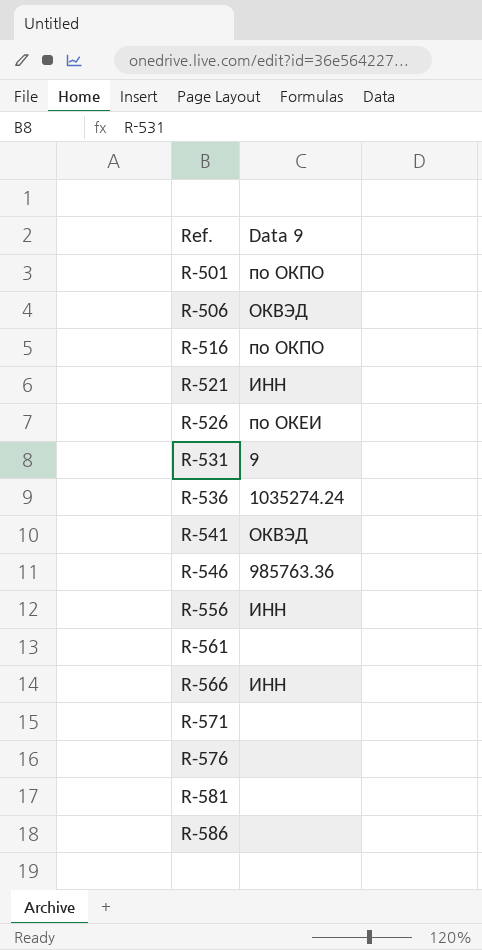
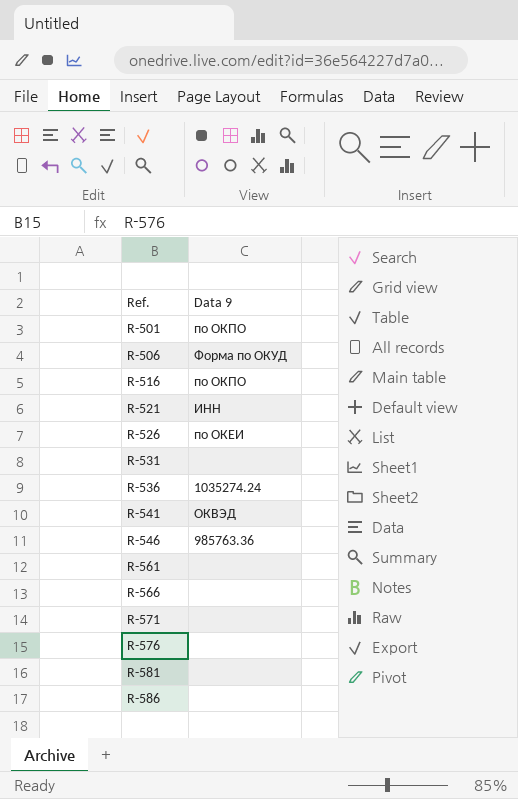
row R-556: ИНН -> none
R-506 | Data 9: ОКВЭД -> Форма по ОКУД
R-531 | Data 9: 9 -> none
R-566 | Data 9: ИНН -> none

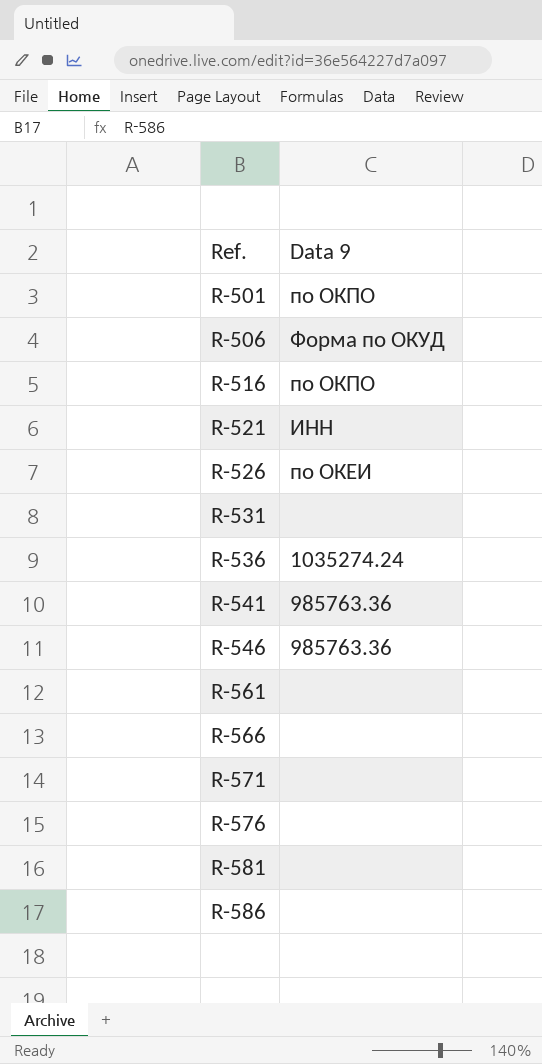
R-541 | Data 9: ОКВЭД -> 985763.36

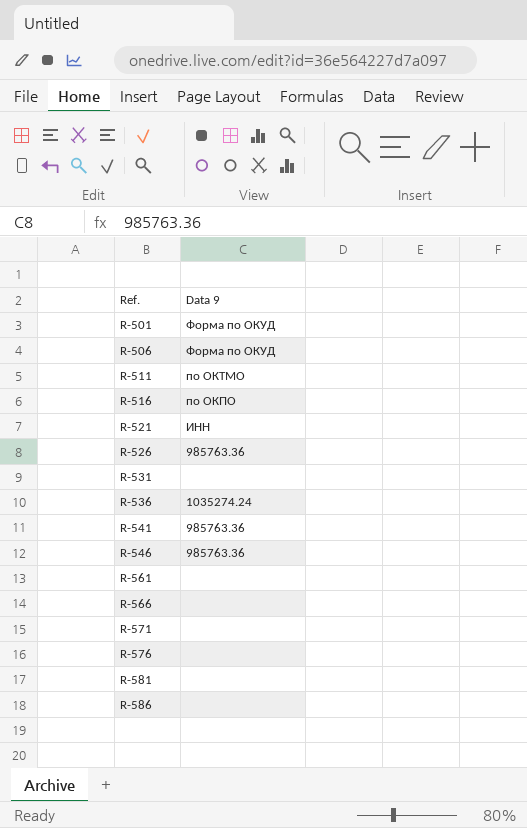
R-501 | Data 9: по ОКПО -> Форма по ОКУД
row R-511: none -> по ОКТМО
R-526 | Data 9: по ОКЕИ -> 985763.36

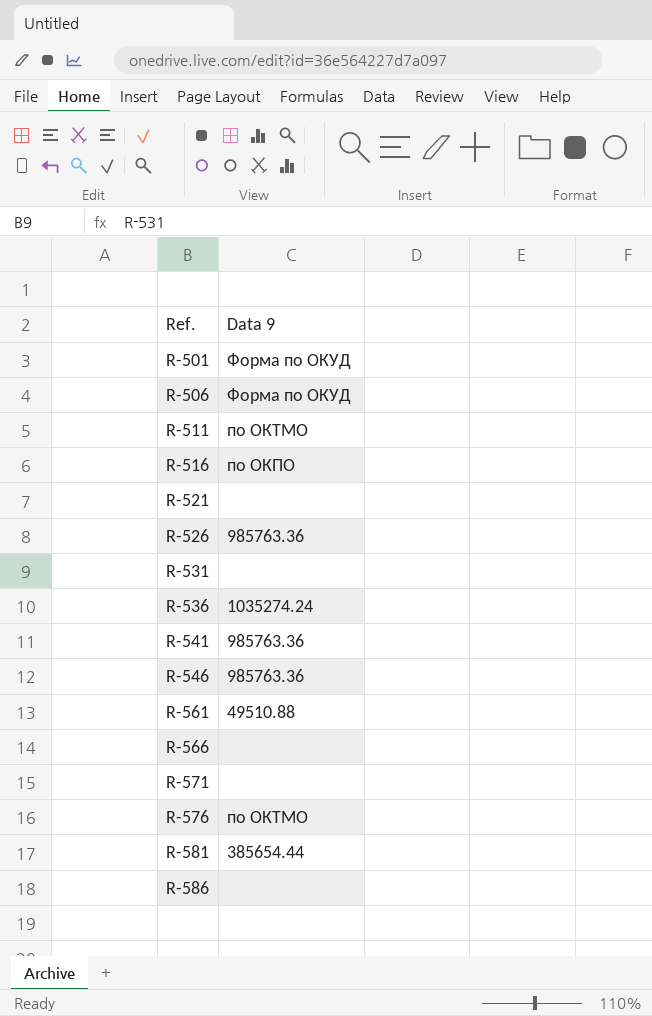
R-521 | Data 9: ИНН -> none
R-561 | Data 9: none -> 49510.88
R-576 | Data 9: none -> по ОКТМО
R-581 | Data 9: none -> 385654.44

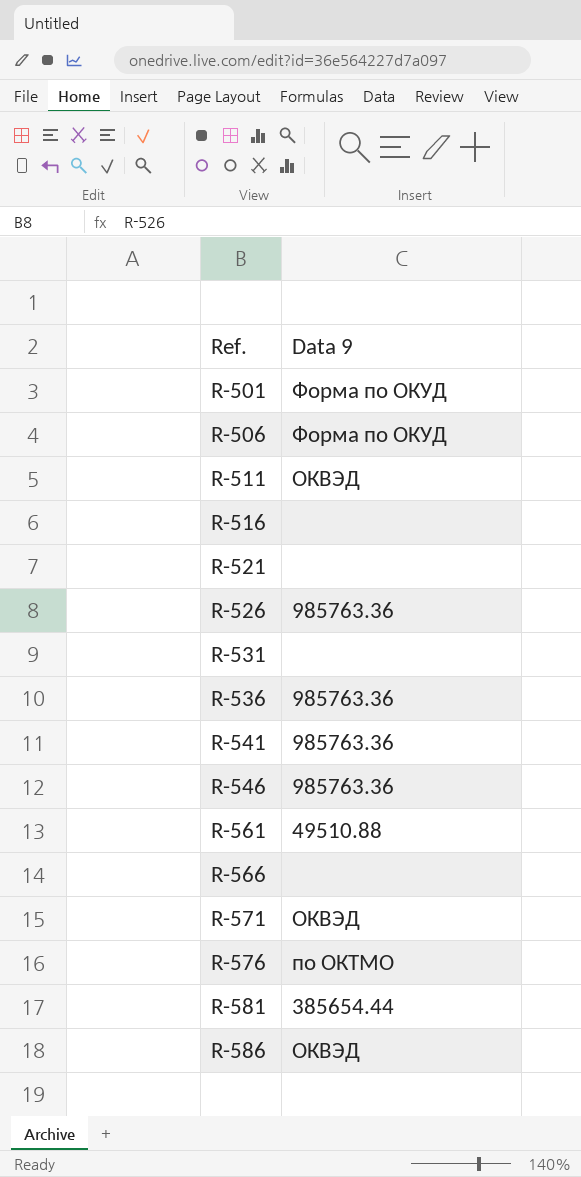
R-511 | Data 9: по ОКТМО -> ОКВЭД
R-516 | Data 9: по ОКПО -> none
R-536 | Data 9: 1035274.24 -> 985763.36
R-571 | Data 9: none -> ОКВЭД
R-586 | Data 9: none -> ОКВЭД

